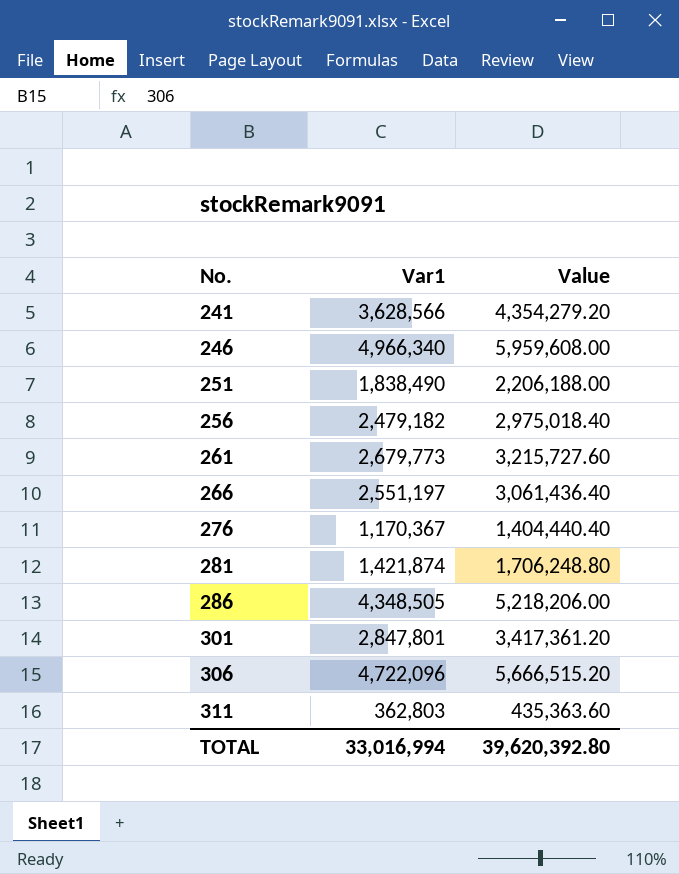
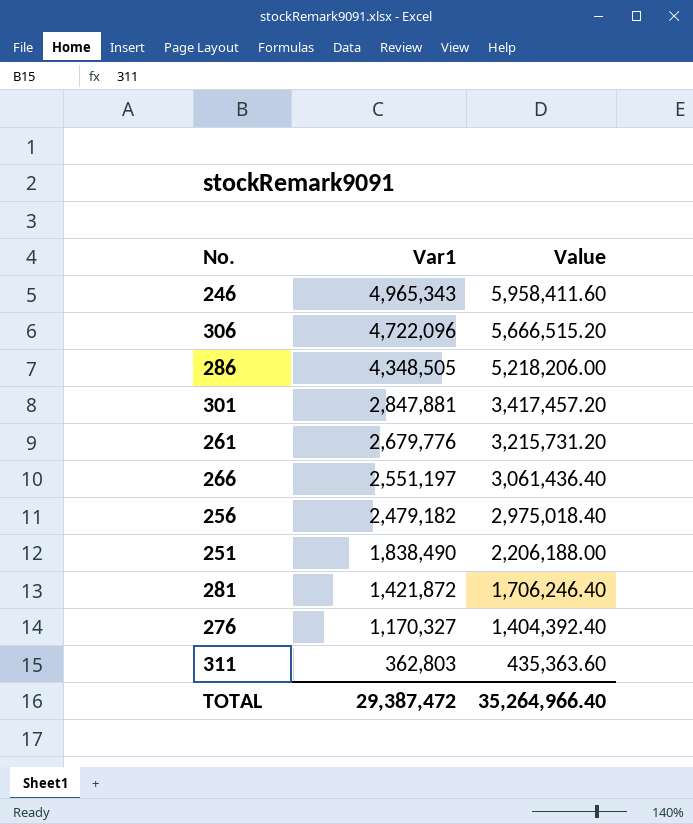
row order: No. ascending -> Var1 descending
row 241: 3,628,566 | 4,354,279.20 -> none
246 | Var1: 4,966,340 -> 4,965,343
246 | Value: 5,959,608.00 -> 5,958,411.60
301 | Var1: 2,847,801 -> 2,847,881
301 | Value: 3,417,361.20 -> 3,417,457.20
261 | Var1: 2,679,773 -> 2,679,776
261 | Value: 3,215,727.60 -> 3,215,731.20
281 | Var1: 1,421,874 -> 1,421,872
281 | Value: 1,706,248.80 -> 1,706,246.40
276 | Var1: 1,170,367 -> 1,170,327
276 | Value: 1,404,440.40 -> 1,404,392.40
TOTAL | Var1: 33,016,994 -> 29,387,472
TOTAL | Value: 39,620,392.80 -> 35,264,966.40

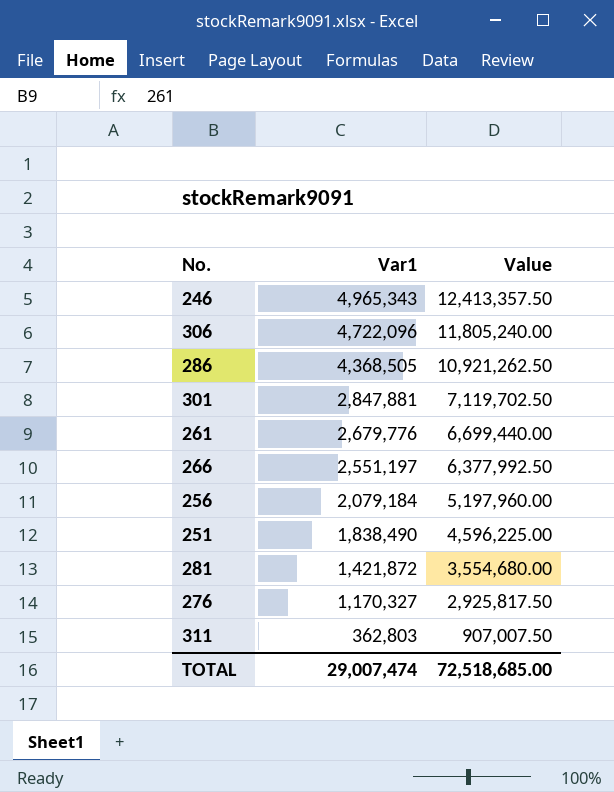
column Value | formula: [Var1] * 1.2 -> [Var1] * 2.5
286 | Var1: 4,348,505 -> 4,368,505
256 | Var1: 2,479,182 -> 2,079,184
TOTAL | Var1: 29,387,472 -> 29,007,474
TOTAL | Value: 35,264,966.40 -> 72,518,685.00

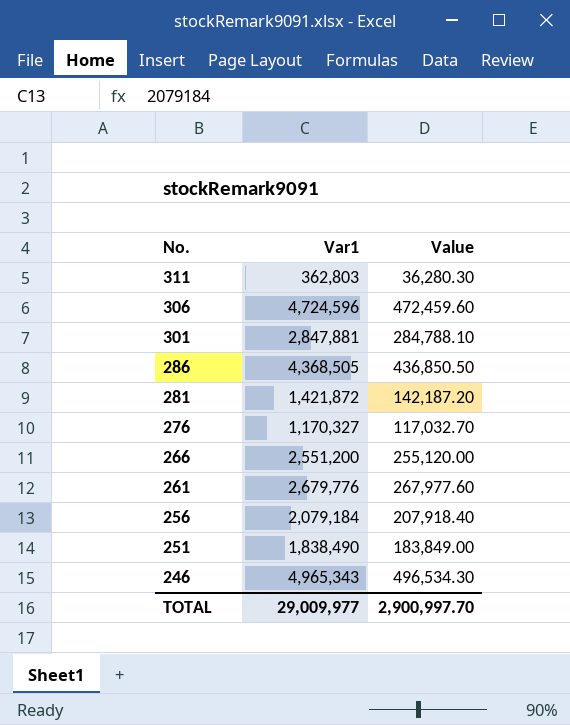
row order: Var1 descending -> No. descending
column Value | formula: [Var1] * 2.5 -> [Var1] * 0.1
306 | Var1: 4,722,096 -> 4,724,596
266 | Var1: 2,551,197 -> 2,551,200
TOTAL | Var1: 29,007,474 -> 29,009,977
TOTAL | Value: 72,518,685.00 -> 2,900,997.70

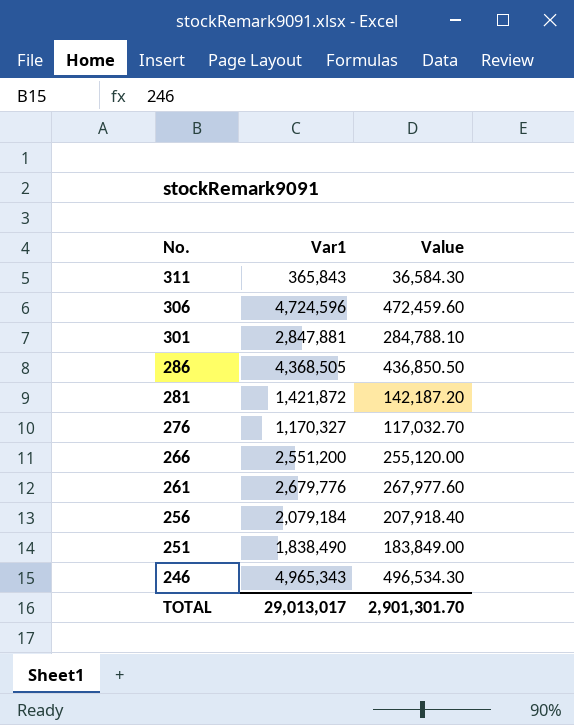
311 | Var1: 362,803 -> 365,843
311 | Value: 36,280.30 -> 36,584.30
TOTAL | Var1: 29,009,977 -> 29,013,017
TOTAL | Value: 2,900,997.70 -> 2,901,301.70

